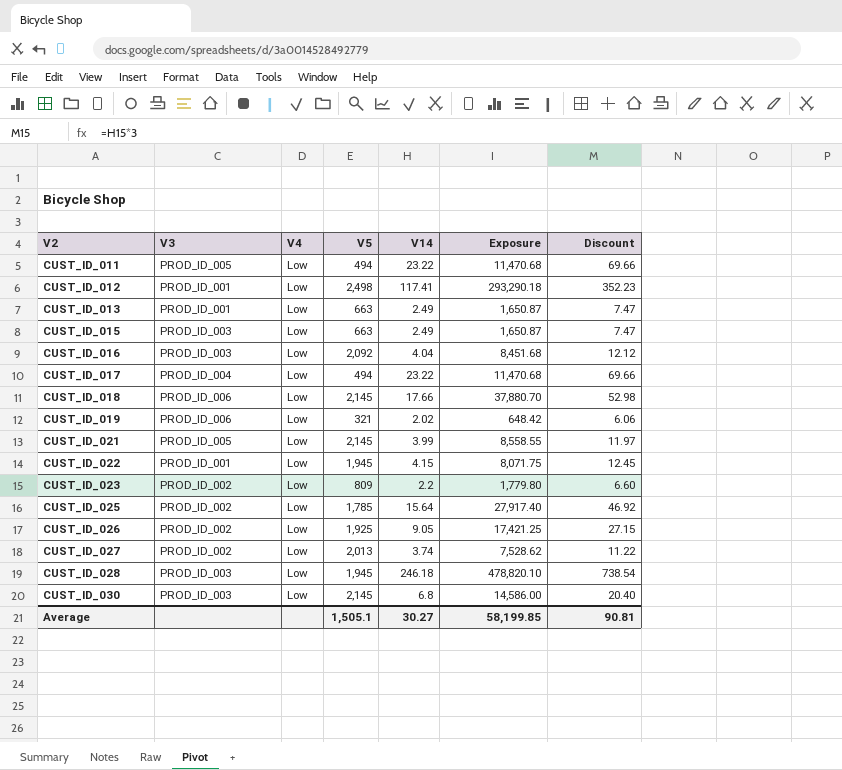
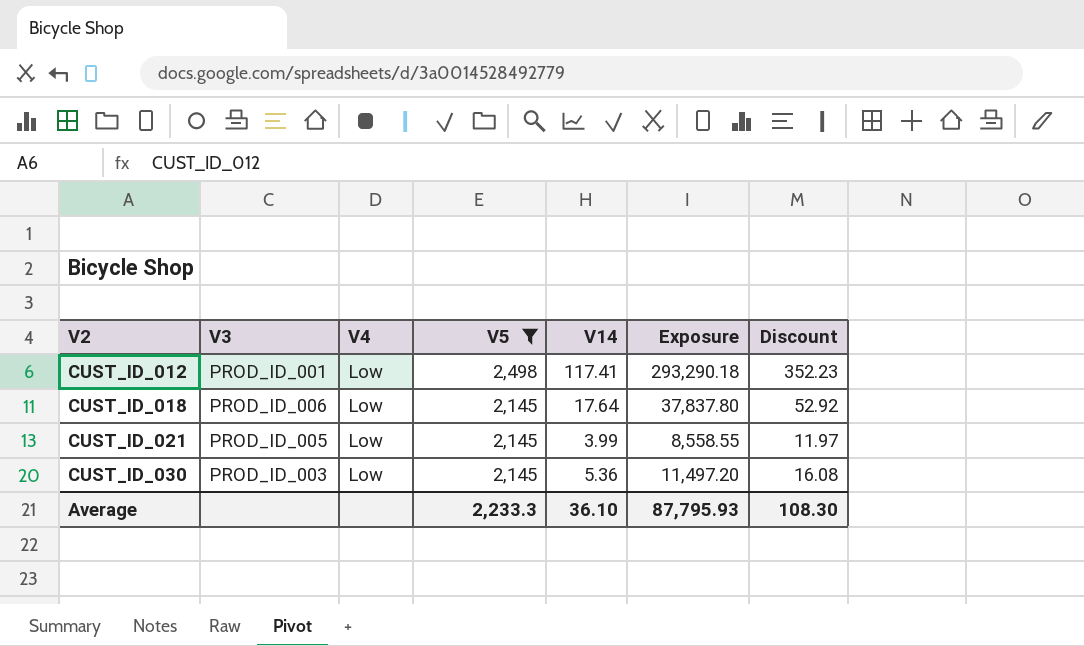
filter: none -> V5 >= 2,145
CUST_ID_018 | V14: 17.66 -> 17.64
CUST_ID_018 | Exposure: 37,880.70 -> 37,837.80
CUST_ID_018 | Discount: 52.98 -> 52.92
CUST_ID_030 | V14: 6.8 -> 5.36
CUST_ID_030 | Exposure: 14,586.00 -> 11,497.20
CUST_ID_030 | Discount: 20.40 -> 16.08
Average | V5: 1,505.1 -> 2,233.3
Average | V14: 30.27 -> 36.10
Average | Exposure: 58,199.85 -> 87,795.93
Average | Discount: 90.81 -> 108.30

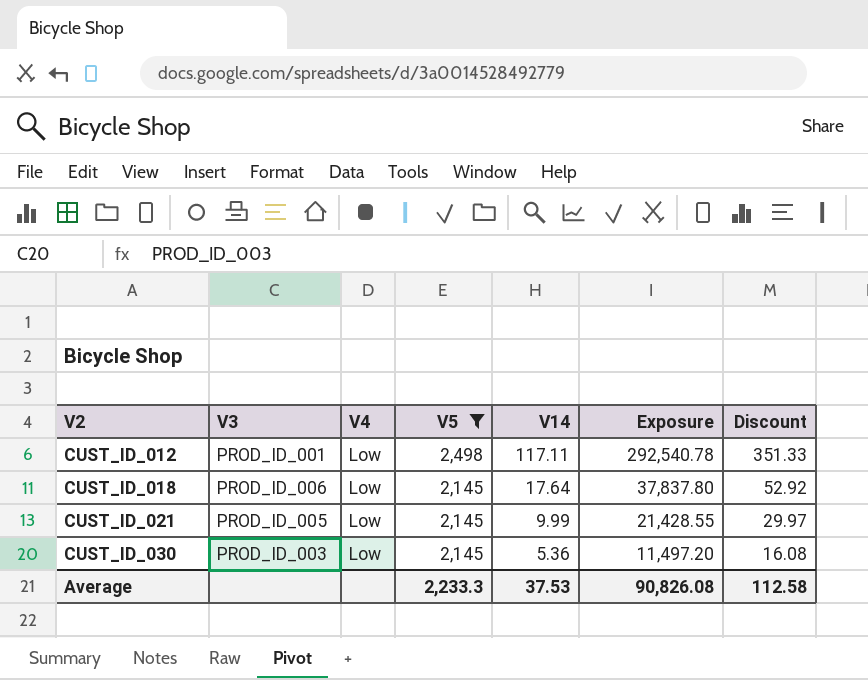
CUST_ID_012 | V14: 117.41 -> 117.11
CUST_ID_012 | Exposure: 293,290.18 -> 292,540.78
CUST_ID_012 | Discount: 352.23 -> 351.33
CUST_ID_021 | V14: 3.99 -> 9.99
CUST_ID_021 | Exposure: 8,558.55 -> 21,428.55
CUST_ID_021 | Discount: 11.97 -> 29.97
Average | V14: 36.10 -> 37.53
Average | Exposure: 87,795.93 -> 90,826.08
Average | Discount: 108.30 -> 112.58

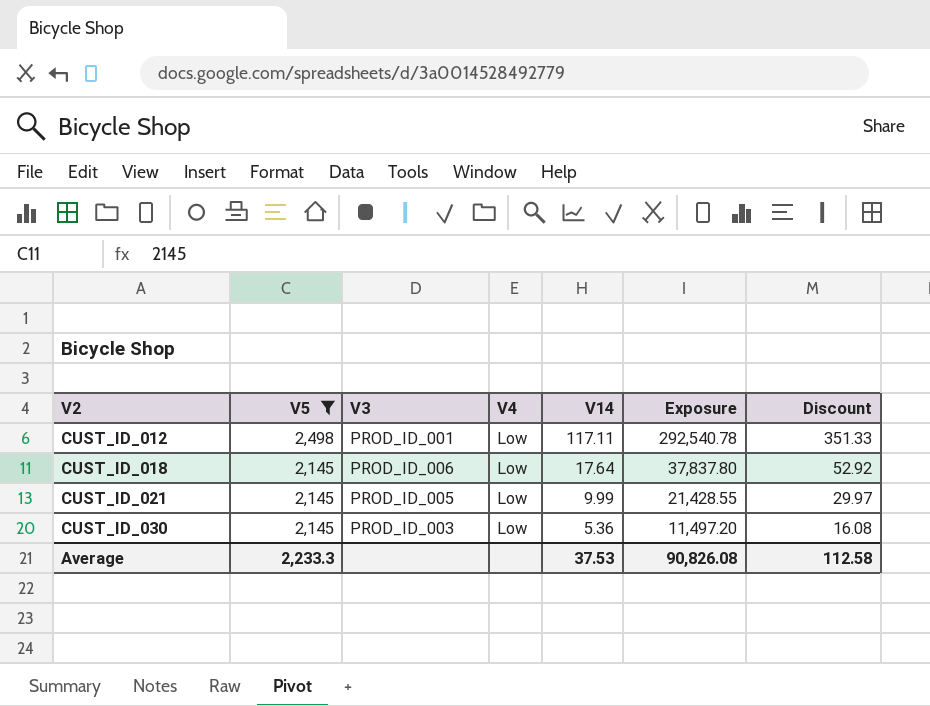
column V5 | position: 4 -> 2

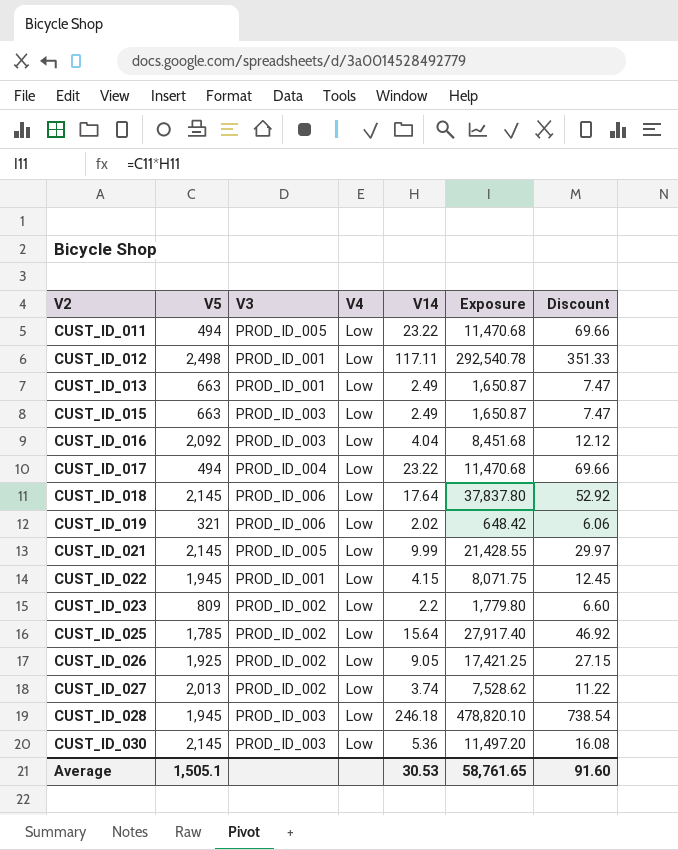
filter: V5 >= 2,145 -> none
Average | V5: 2,233.3 -> 1,505.1
Average | V14: 37.53 -> 30.53
Average | Exposure: 90,826.08 -> 58,761.65
Average | Discount: 112.58 -> 91.60

